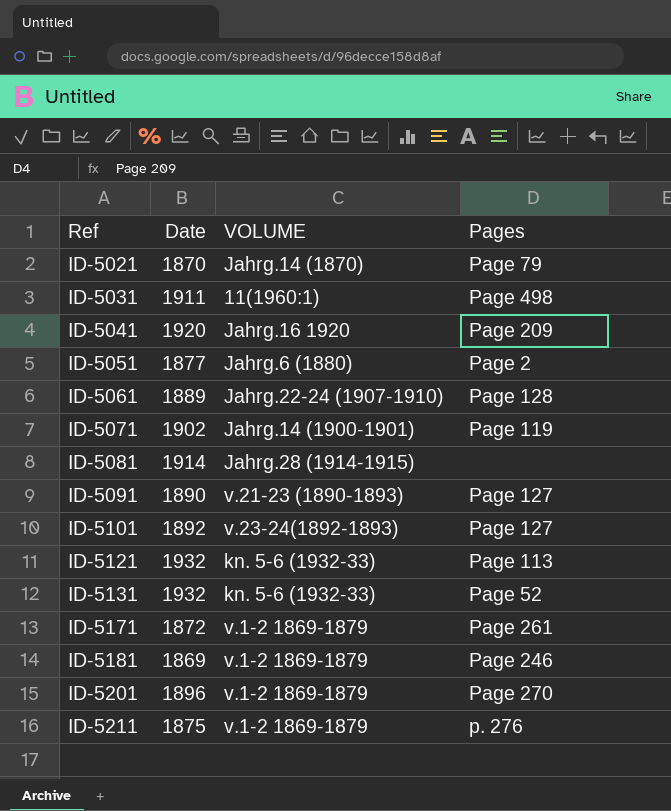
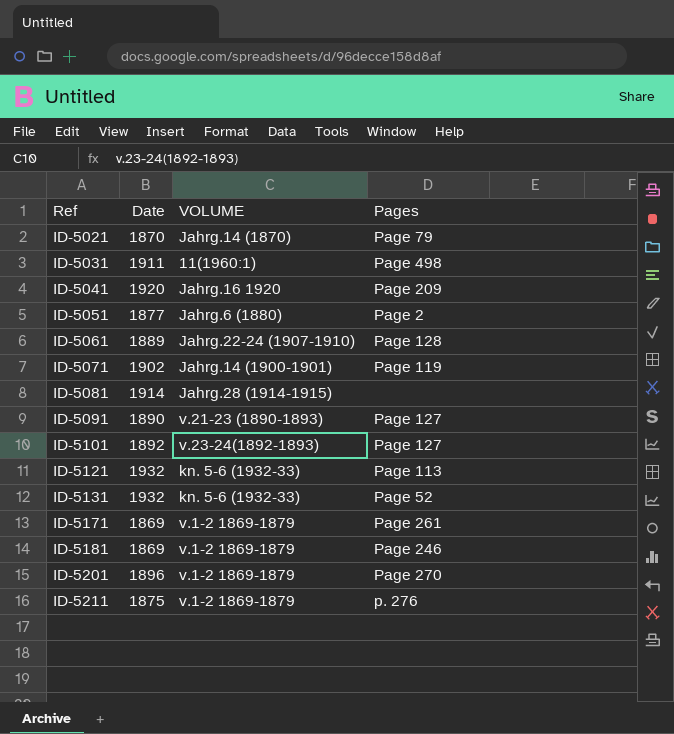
ID-5171 | Date: 1872 -> 1869

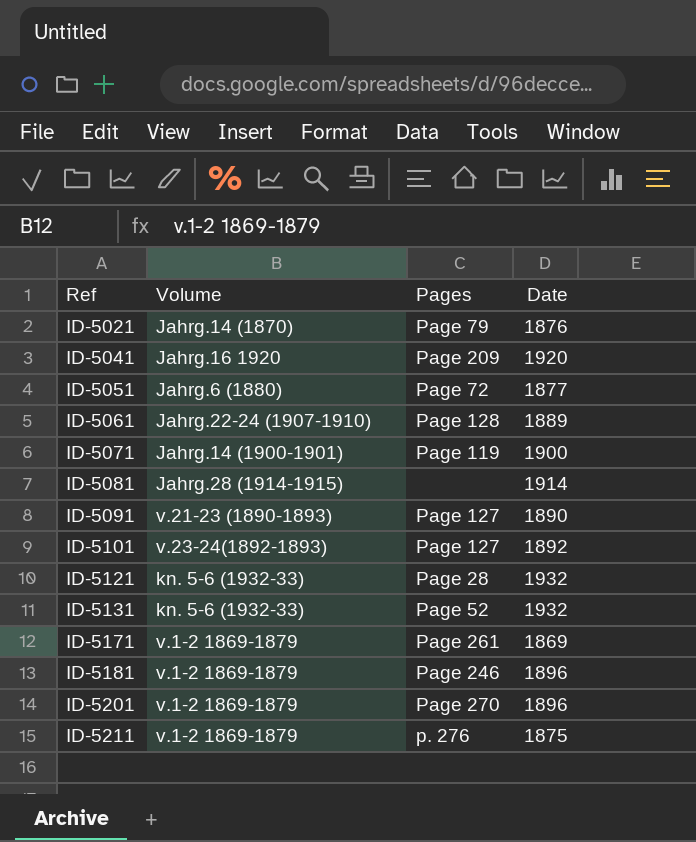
column name: VOLUME -> Volume
column Date | position: 2 -> 4
row ID-5031: 1911 | 11(1960:1) | Page 498 -> none
ID-5021 | Date: 1870 -> 1876
ID-5051 | Pages: Page 2 -> Page 72
ID-5071 | Date: 1902 -> 1900
ID-5121 | Pages: Page 113 -> Page 28
ID-5181 | Date: 1869 -> 1896

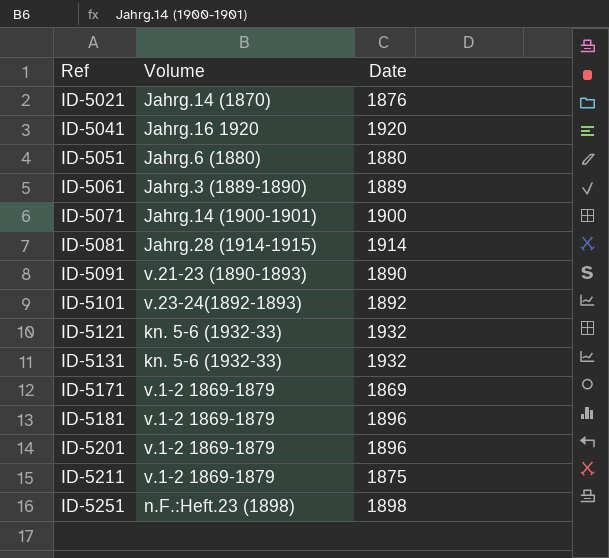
column Pages | position: 3 -> none
ID-5051 | Date: 1877 -> 1880
ID-5061 | Volume: Jahrg.22-24 (1907-1910) -> Jahrg.3 (1889-1890)
row ID-5251: none -> n.F.:Heft.23 (1898) | 1898

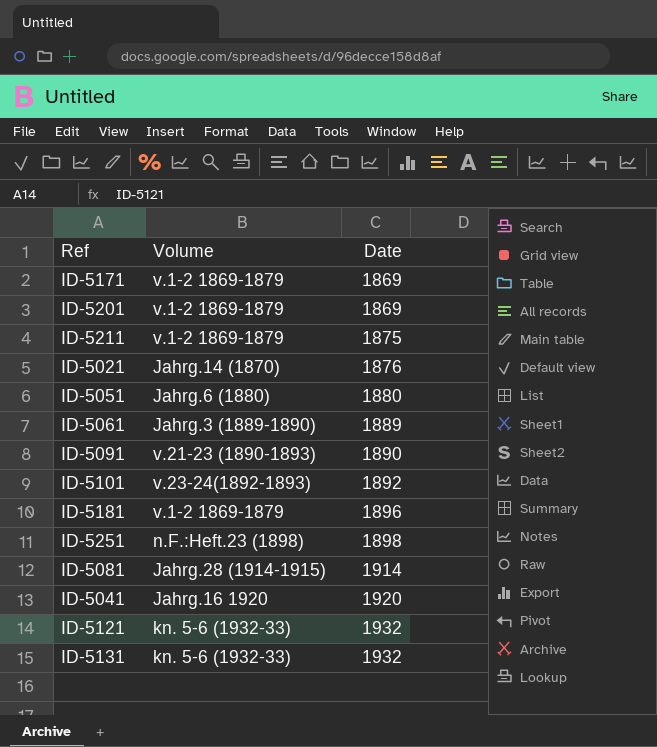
row order: Ref ascending -> Date ascending
row ID-5071: Jahrg.14 (1900-1901) | 1900 -> none
ID-5201 | Date: 1896 -> 1869

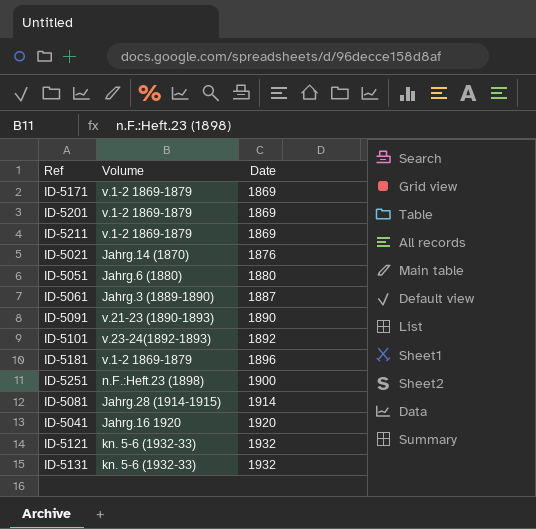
ID-5211 | Date: 1875 -> 1869
ID-5061 | Date: 1889 -> 1887
ID-5251 | Date: 1898 -> 1900

